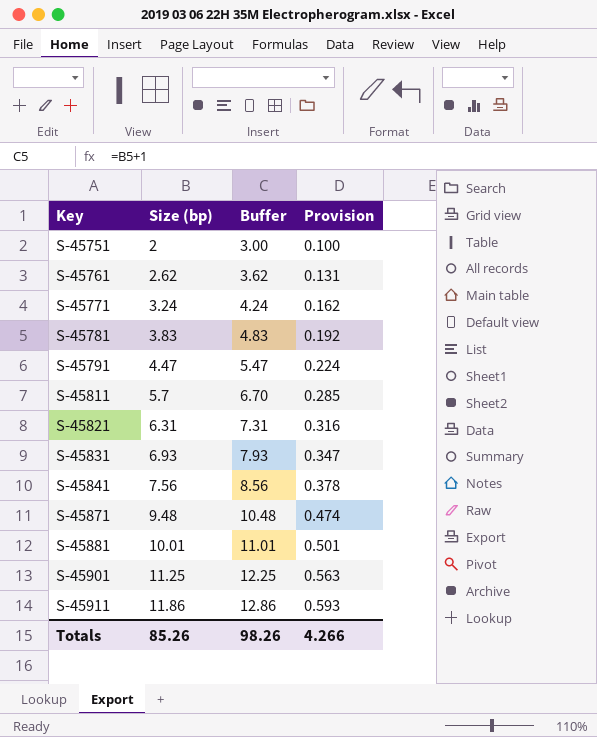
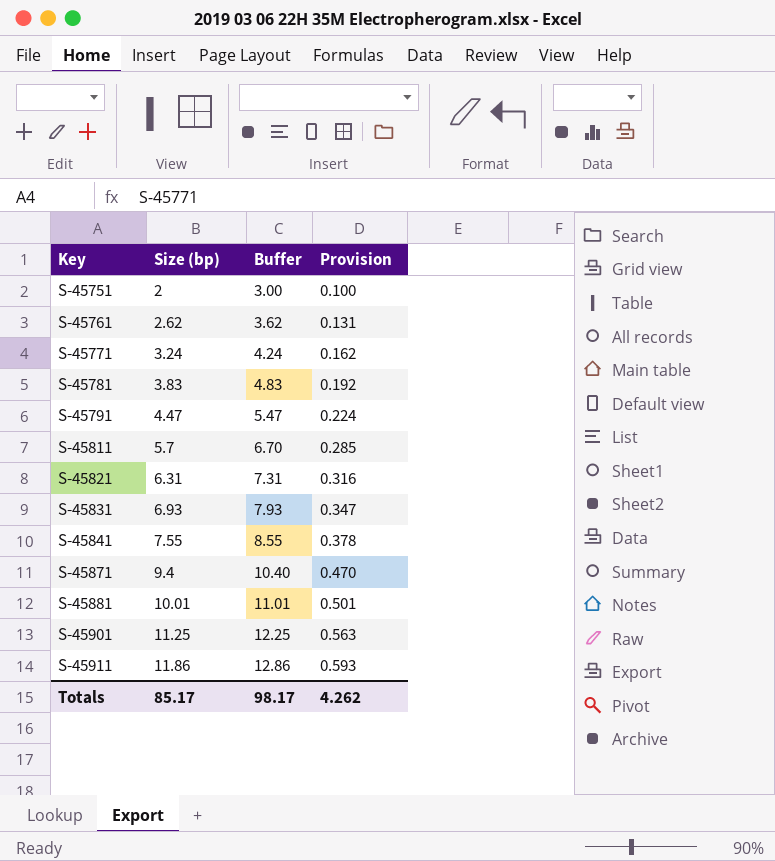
S-45841 | Size (bp): 7.56 -> 7.55
S-45841 | Buffer: 8.56 -> 8.55
S-45871 | Size (bp): 9.48 -> 9.4
S-45871 | Buffer: 10.48 -> 10.40
S-45871 | Provision: 0.474 -> 0.470
Totals | Size (bp): 85.26 -> 85.17
Totals | Buffer: 98.26 -> 98.17
Totals | Provision: 4.266 -> 4.262

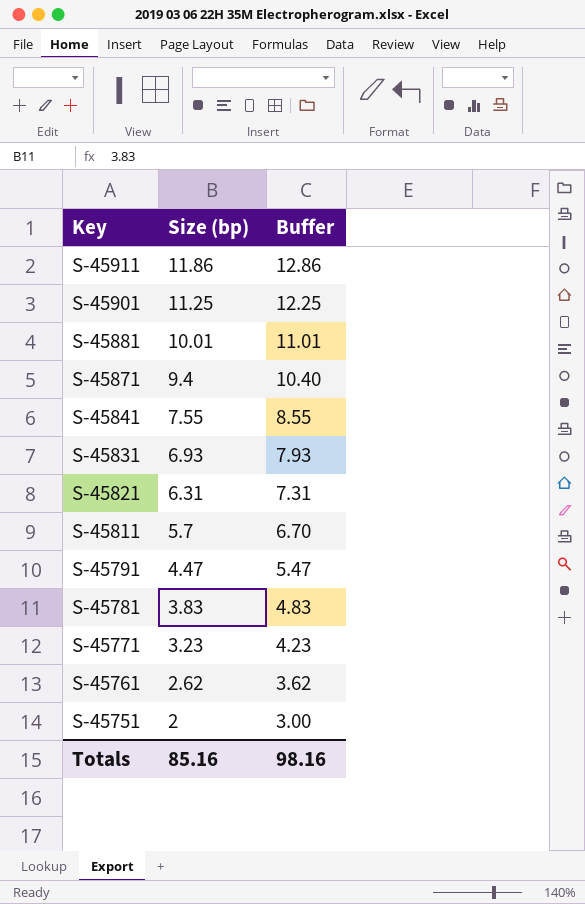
row order: Key ascending -> Key descending
column Provision | formula: [Size (bp)] * 0.05 -> none
S-45771 | Size (bp): 3.24 -> 3.23
S-45771 | Buffer: 4.24 -> 4.23
Totals | Size (bp): 85.17 -> 85.16
Totals | Buffer: 98.17 -> 98.16

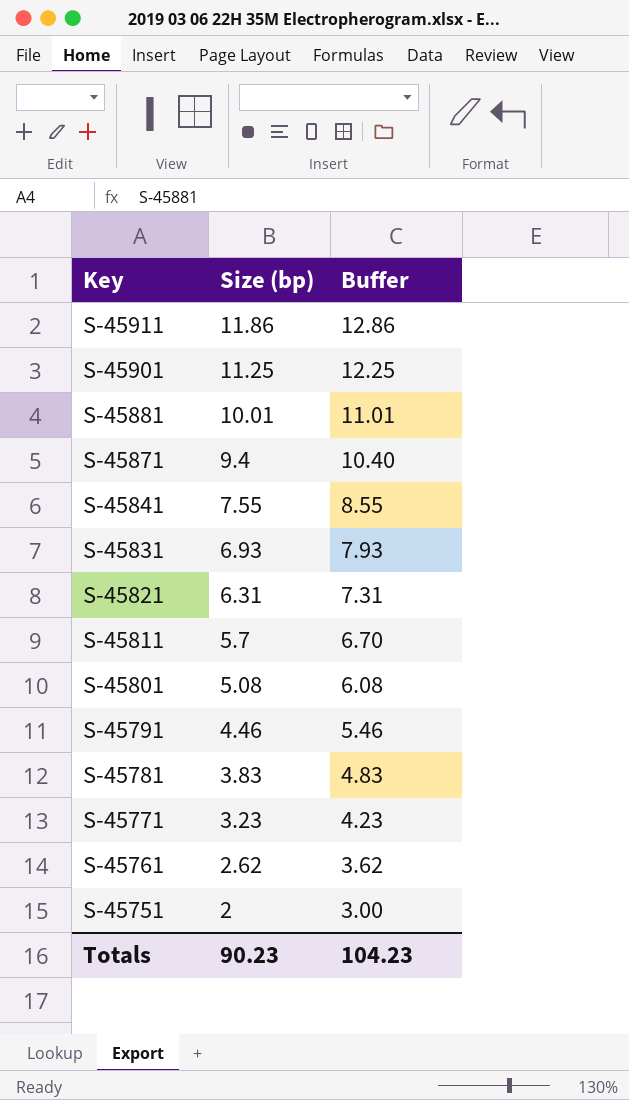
row S-45801: none -> 5.08 | 6.08
S-45791 | Size (bp): 4.47 -> 4.46
S-45791 | Buffer: 5.47 -> 5.46
Totals | Size (bp): 85.16 -> 90.23
Totals | Buffer: 98.16 -> 104.23

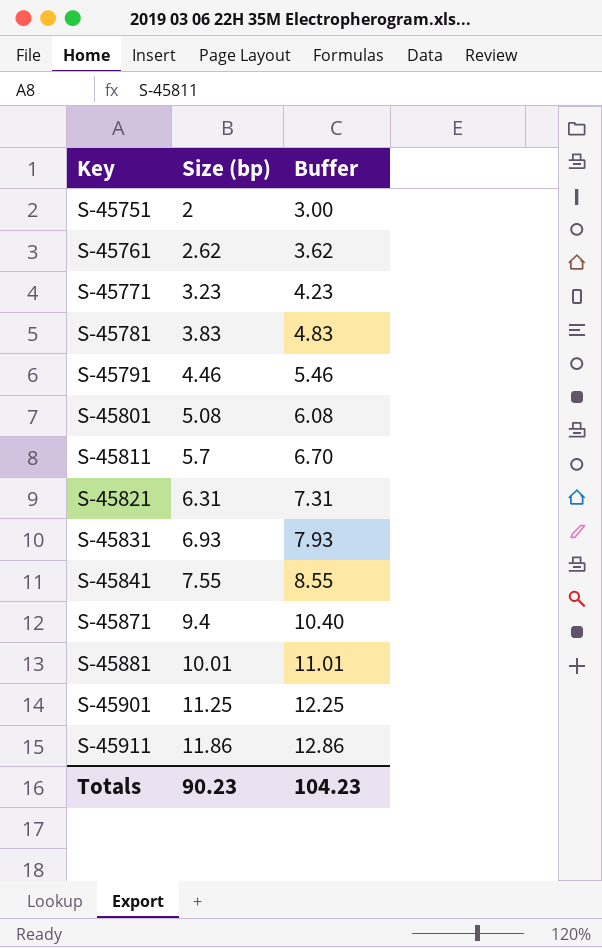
row order: Key descending -> Key ascending

